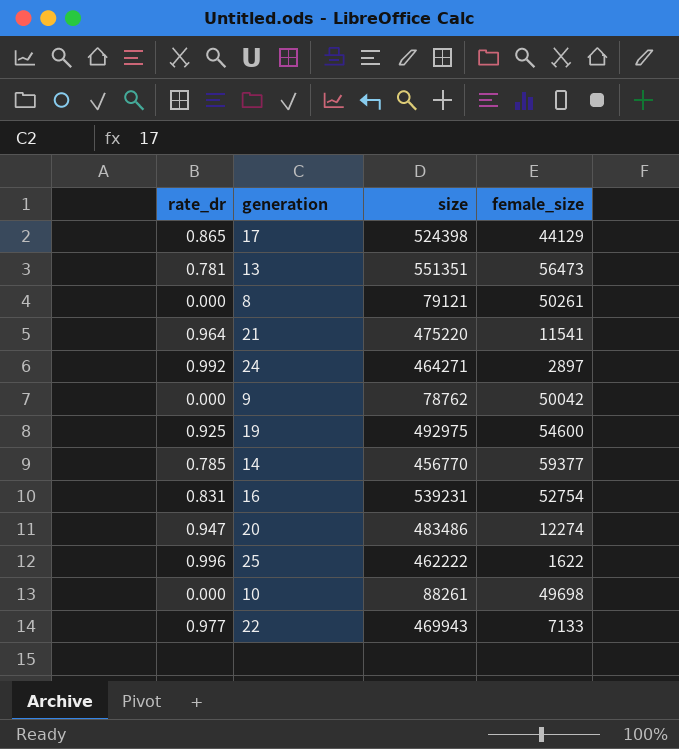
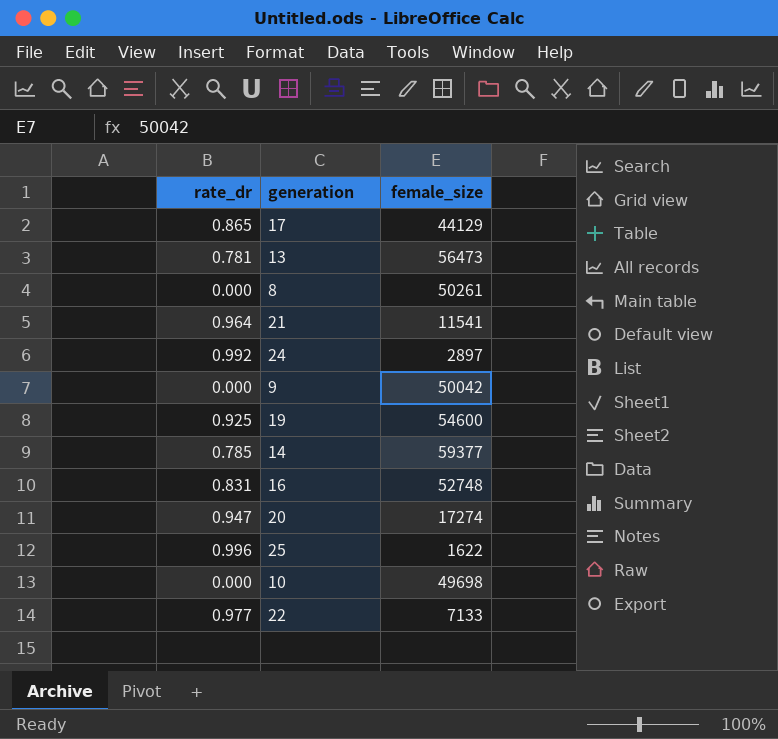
column size | position: 3 -> none
16 | female_size: 52754 -> 52748
20 | female_size: 12274 -> 17274

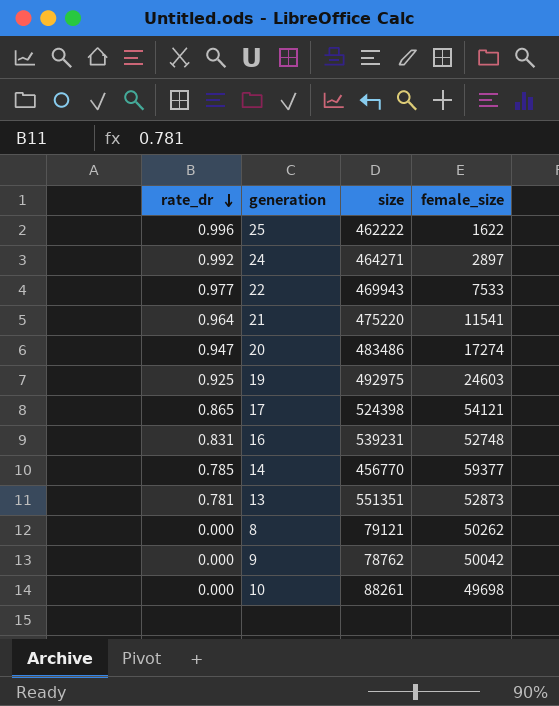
row order: none -> rate_dr descending
column size | position: none -> 3
22 | female_size: 7133 -> 7533
19 | female_size: 54600 -> 24603
17 | female_size: 44129 -> 54121
13 | female_size: 56473 -> 52873
8 | female_size: 50261 -> 50262

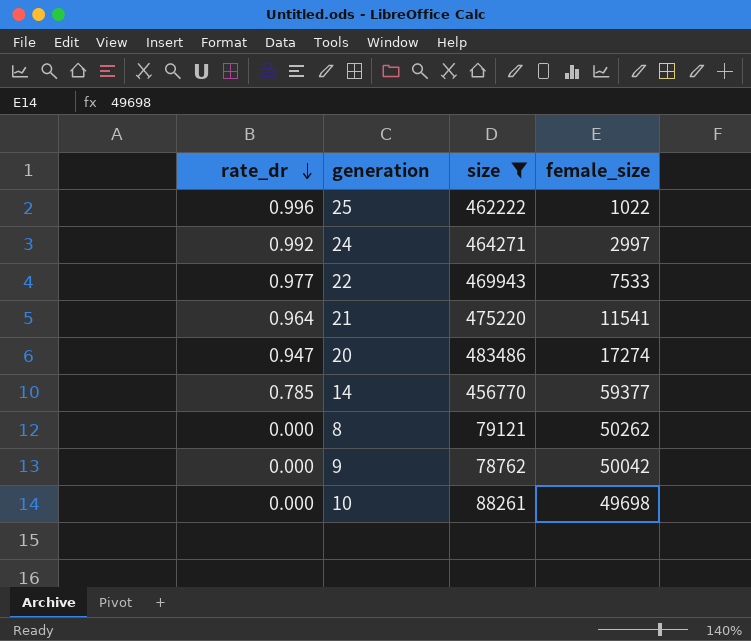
filter: none -> size <= 483486
25 | female_size: 1622 -> 1022
24 | female_size: 2897 -> 2997

